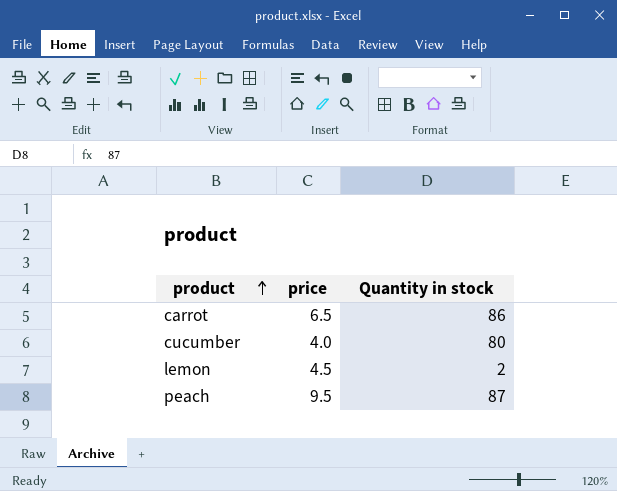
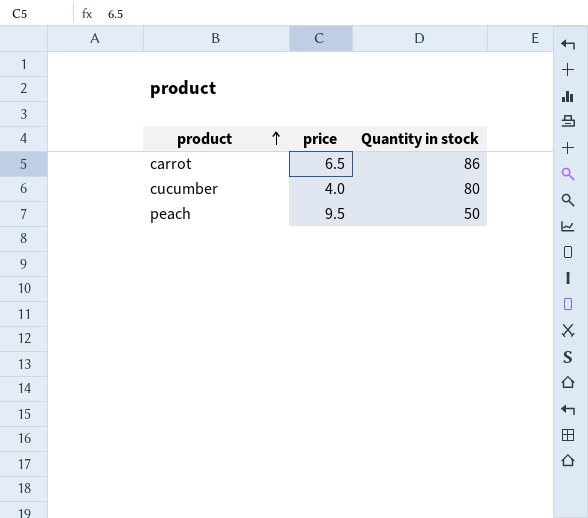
row lemon: 4.5 | 2 -> none
peach | Quantity in stock: 87 -> 50

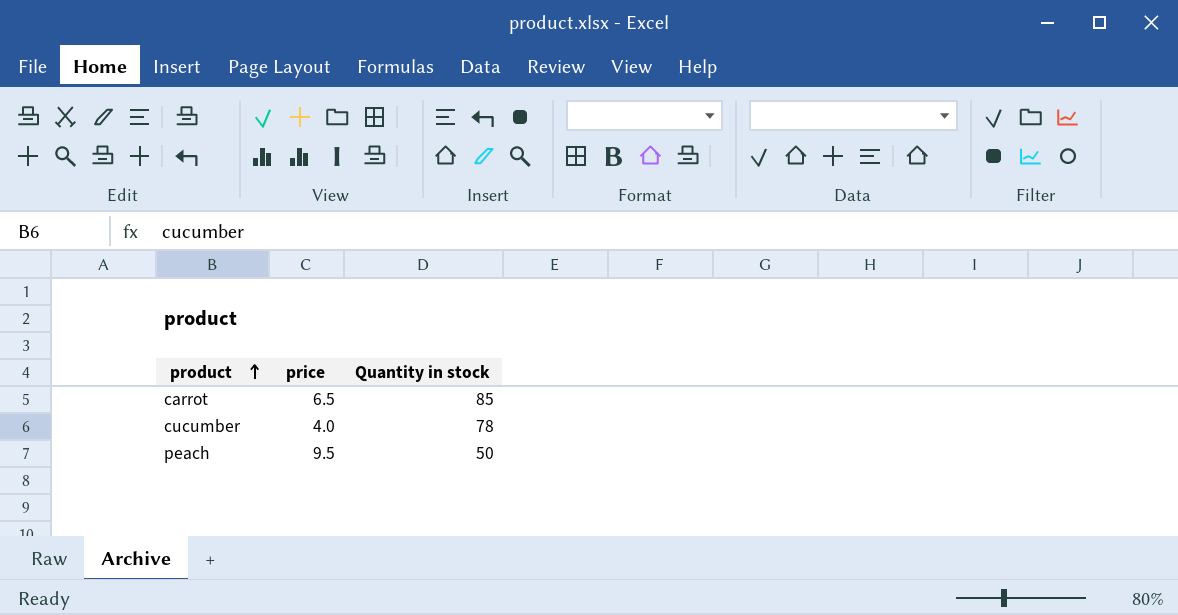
carrot | Quantity in stock: 86 -> 85
cucumber | Quantity in stock: 80 -> 78

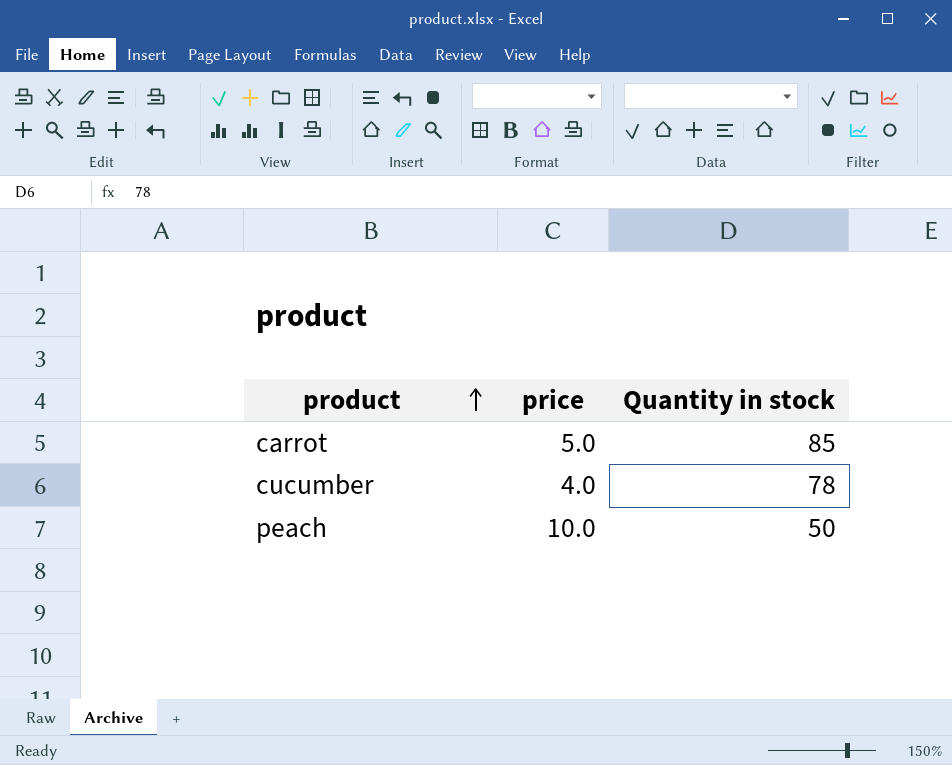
carrot | price: 6.5 -> 5.0
peach | price: 9.5 -> 10.0

